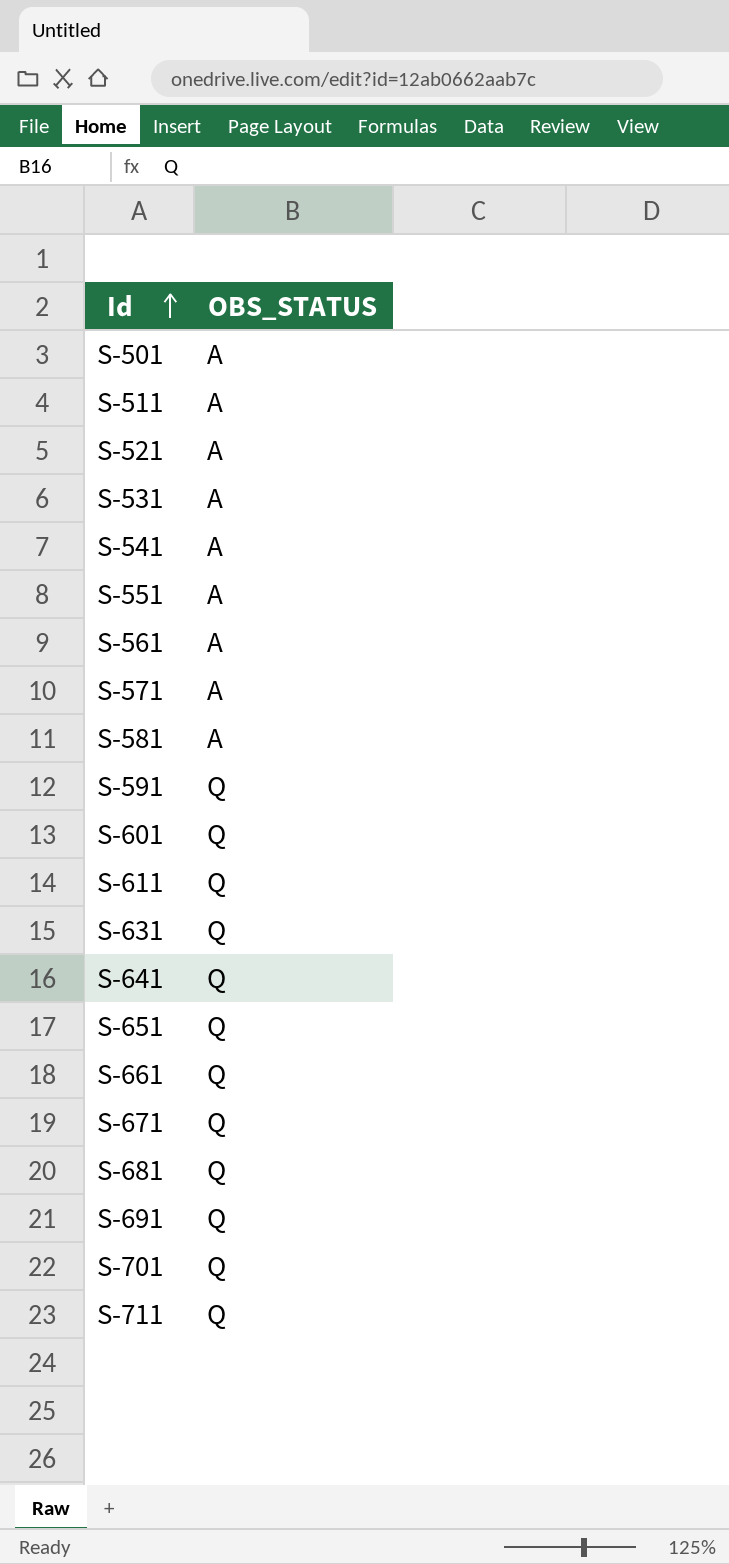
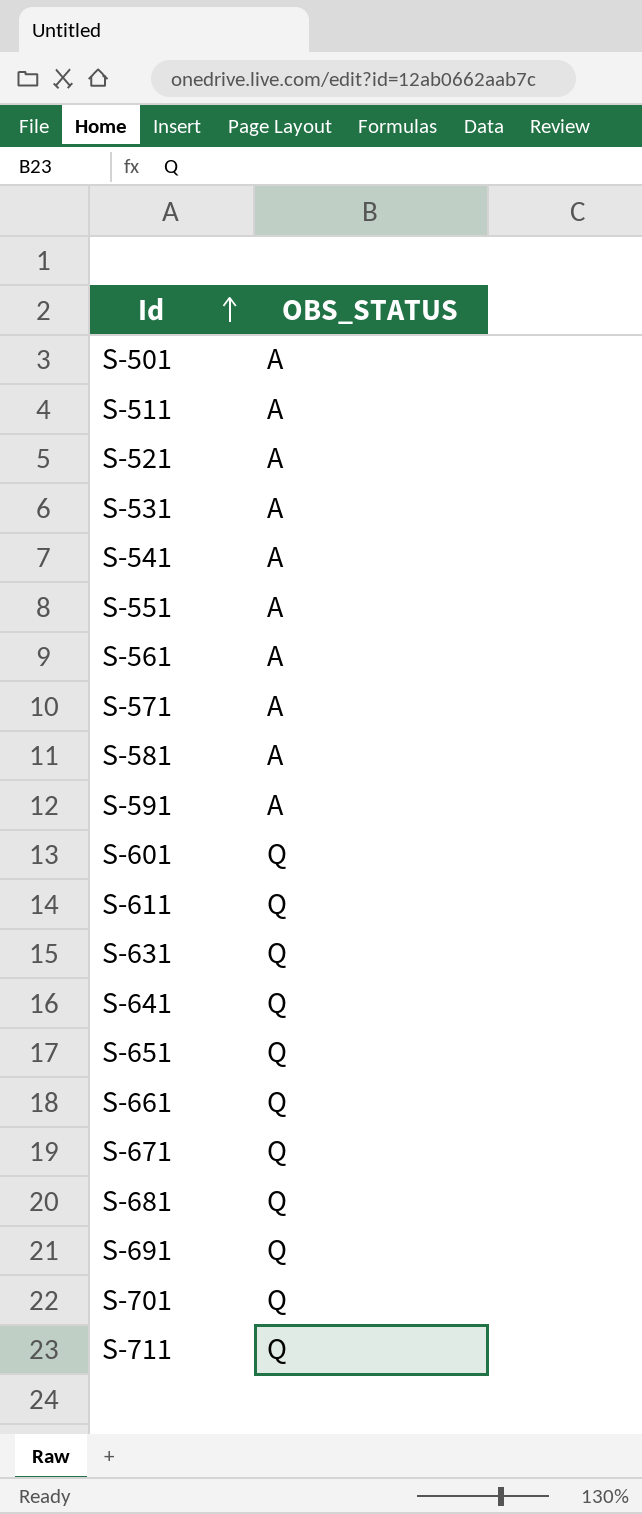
S-591 | OBS_STATUS: Q -> A

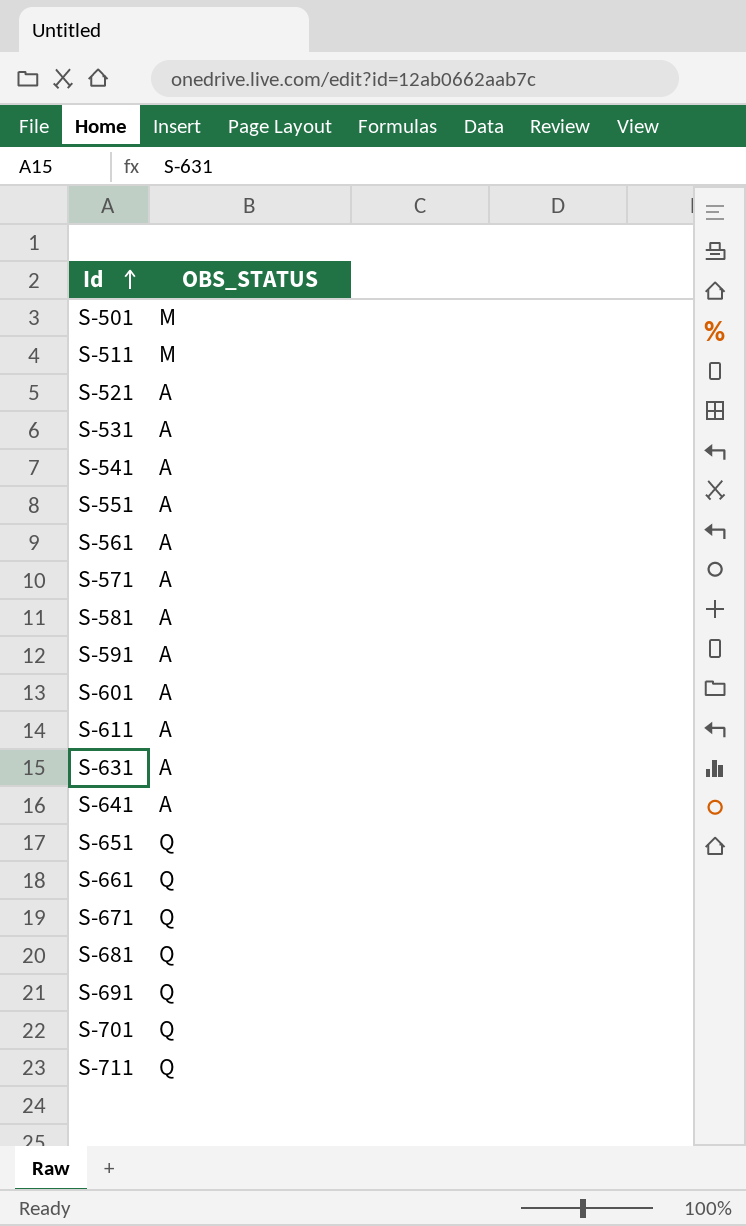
S-501 | OBS_STATUS: A -> M
S-511 | OBS_STATUS: A -> M
S-601 | OBS_STATUS: Q -> A
S-611 | OBS_STATUS: Q -> A
S-631 | OBS_STATUS: Q -> A
S-641 | OBS_STATUS: Q -> A

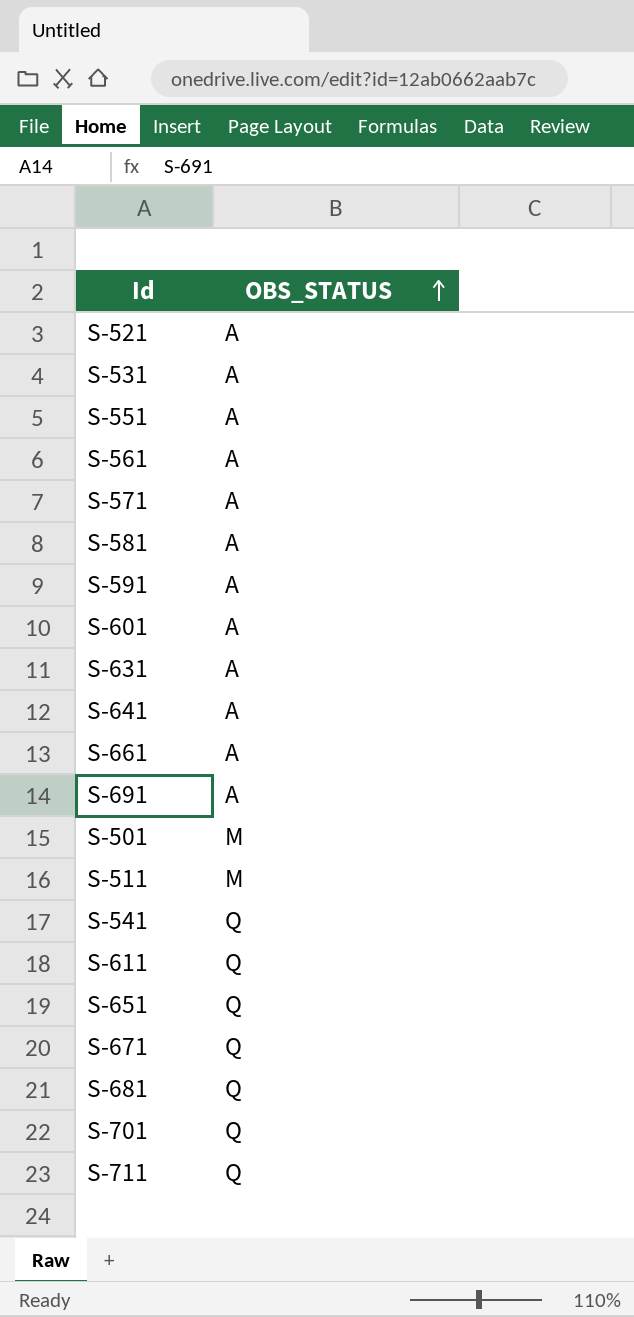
row order: Id ascending -> OBS_STATUS ascending
S-661 | OBS_STATUS: Q -> A
S-691 | OBS_STATUS: Q -> A
S-541 | OBS_STATUS: A -> Q
S-611 | OBS_STATUS: A -> Q

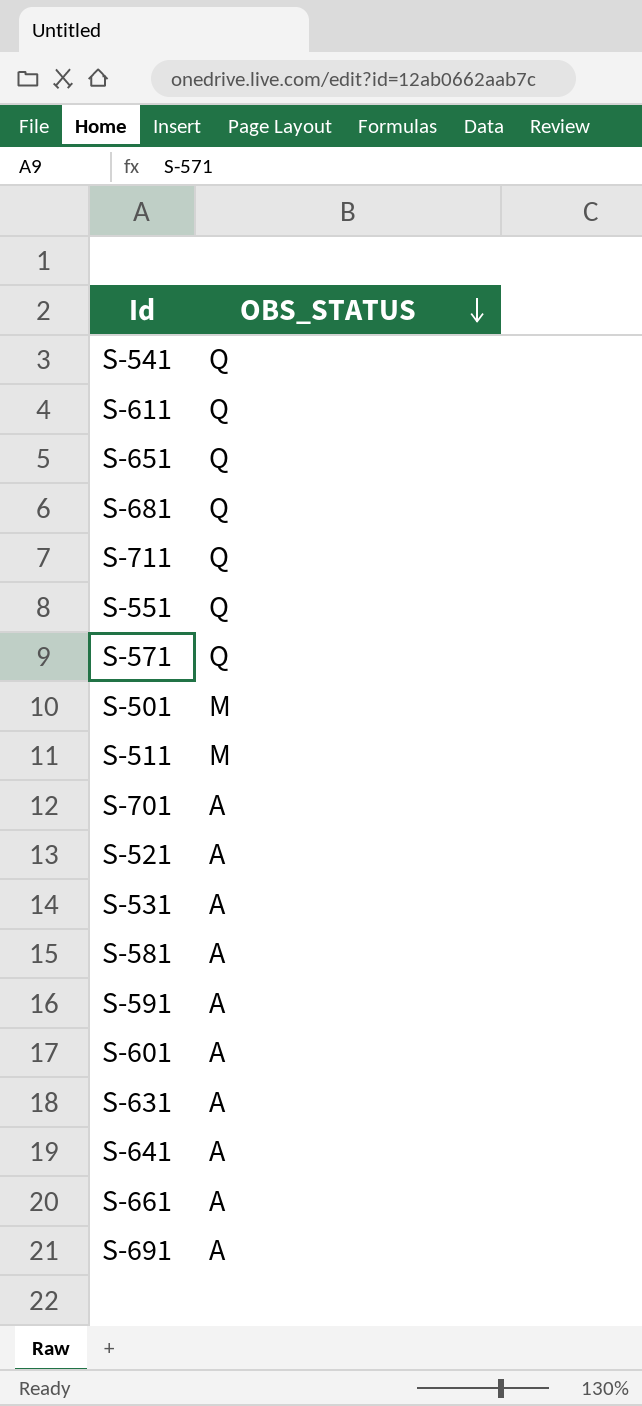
row order: OBS_STATUS ascending -> OBS_STATUS descending
row S-561: A -> none
row S-671: Q -> none
S-551 | OBS_STATUS: A -> Q
S-571 | OBS_STATUS: A -> Q
S-701 | OBS_STATUS: Q -> A

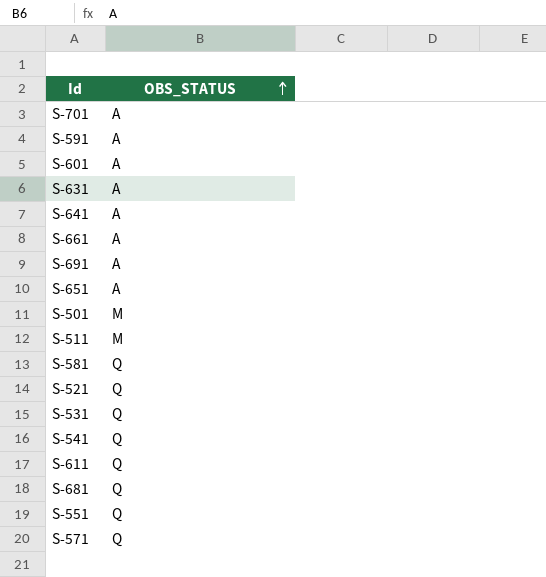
row order: OBS_STATUS descending -> OBS_STATUS ascending
row S-711: Q -> none
S-651 | OBS_STATUS: Q -> A
S-581 | OBS_STATUS: A -> Q
S-521 | OBS_STATUS: A -> Q
S-531 | OBS_STATUS: A -> Q

